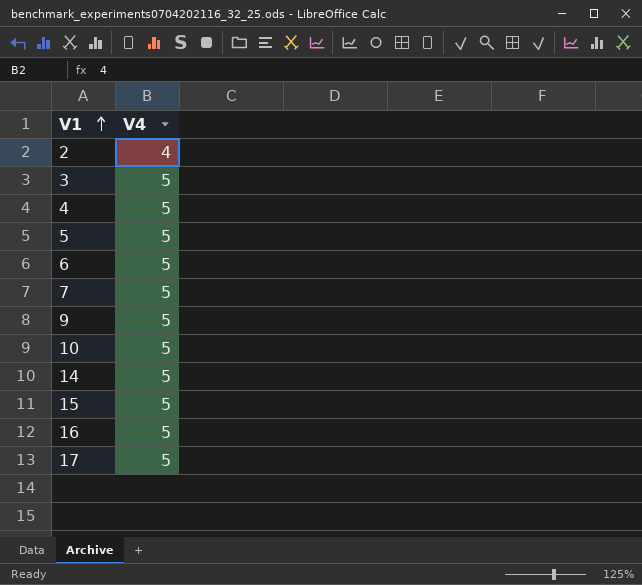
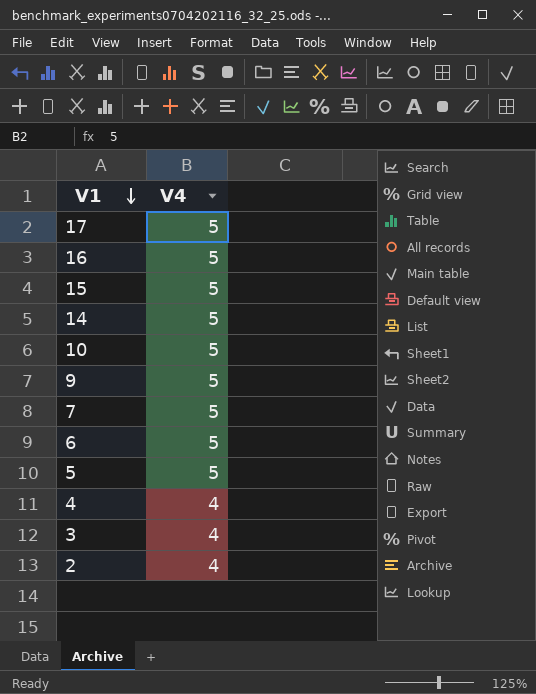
row order: V1 ascending -> V1 descending
4 | V4: 5 -> 4
3 | V4: 5 -> 4

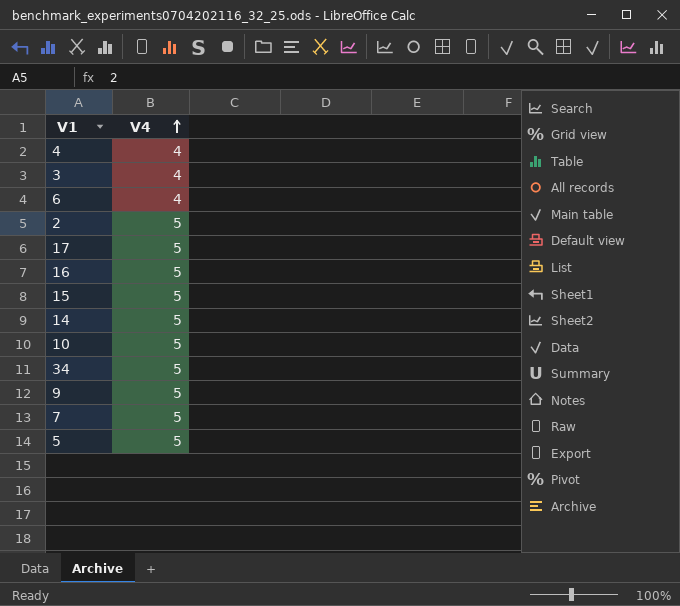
row order: V1 descending -> V4 ascending
6 | V4: 5 -> 4
2 | V4: 4 -> 5
row 34: none -> 5

